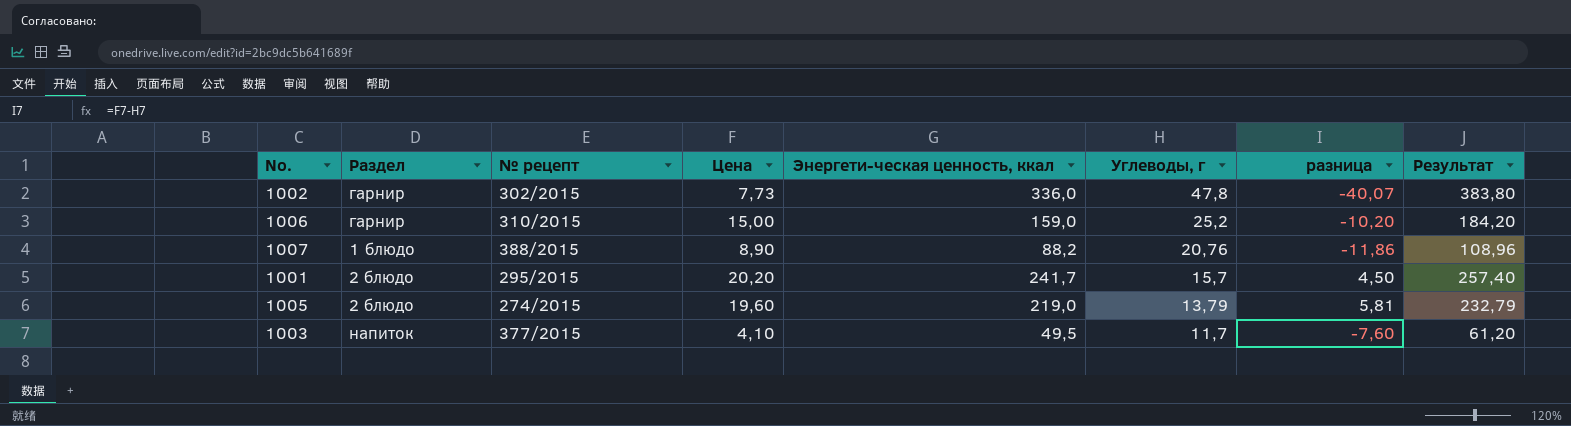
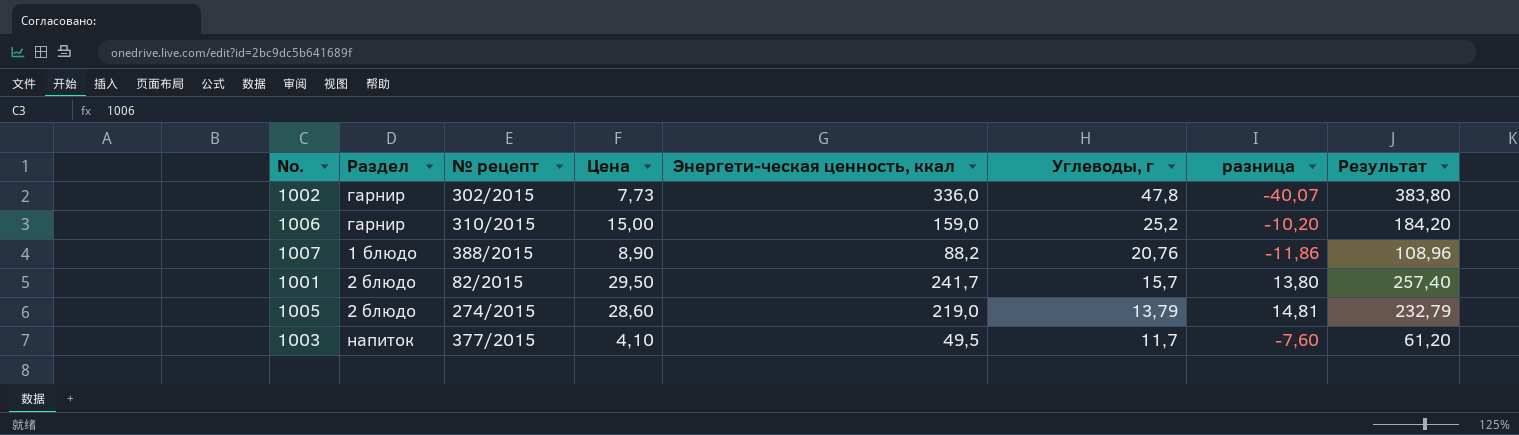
1001 | № рецепт: 295/2015 -> 82/2015
1001 | Цена: 20,20 -> 29,50
1001 | разница: 4,50 -> 13,80
1005 | Цена: 19,60 -> 28,60
1005 | разница: 5,81 -> 14,81

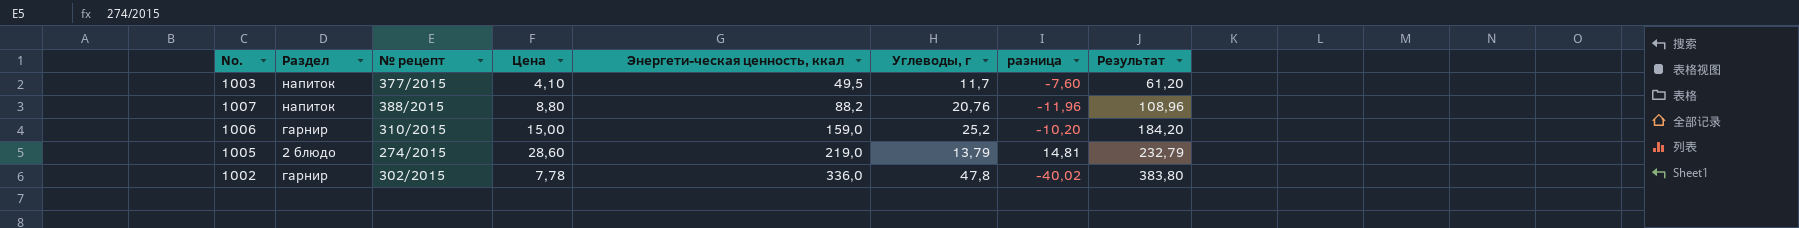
row order: Углеводы, г descending -> Энергети-ческая ценность, ккал ascending
row 1001: 2 блюдо | 82/2015 | 29,50 | 241,7 | 15,7 | 13,80 | 257,40 -> none
1007 | Раздел: 1 блюдо -> напиток
1007 | Цена: 8,90 -> 8,80
1007 | разница: -11,86 -> -11,96
1002 | Цена: 7,73 -> 7,78
1002 | разница: -40,07 -> -40,02

